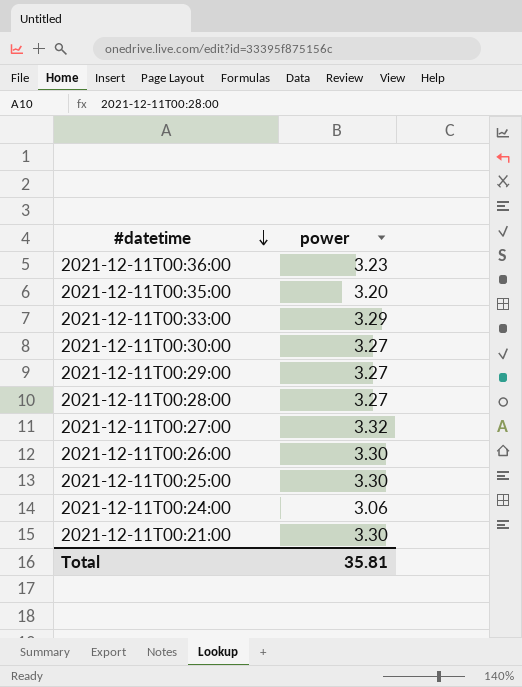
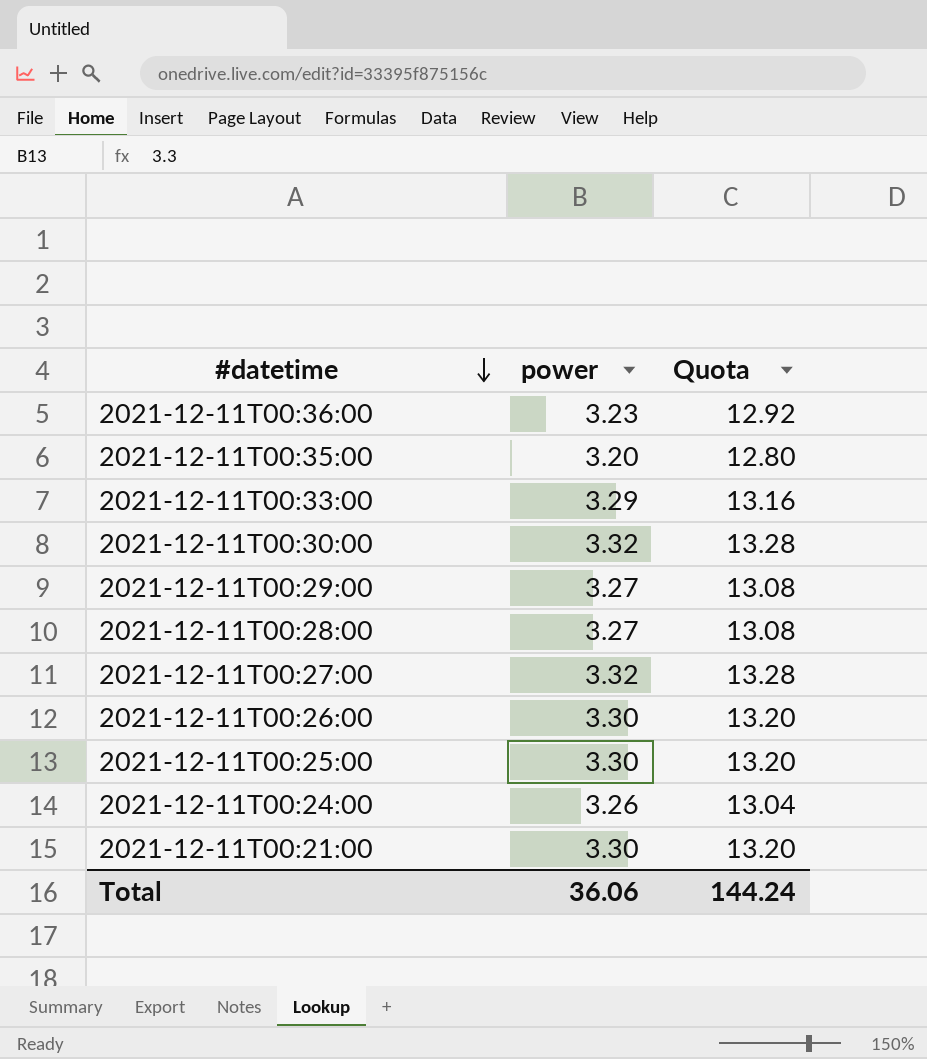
column Quota | formula: none -> [power] * 4
2021-12-11T00:30:00 | power: 3.27 -> 3.32
2021-12-11T00:24:00 | power: 3.06 -> 3.26
Total | power: 35.81 -> 36.06

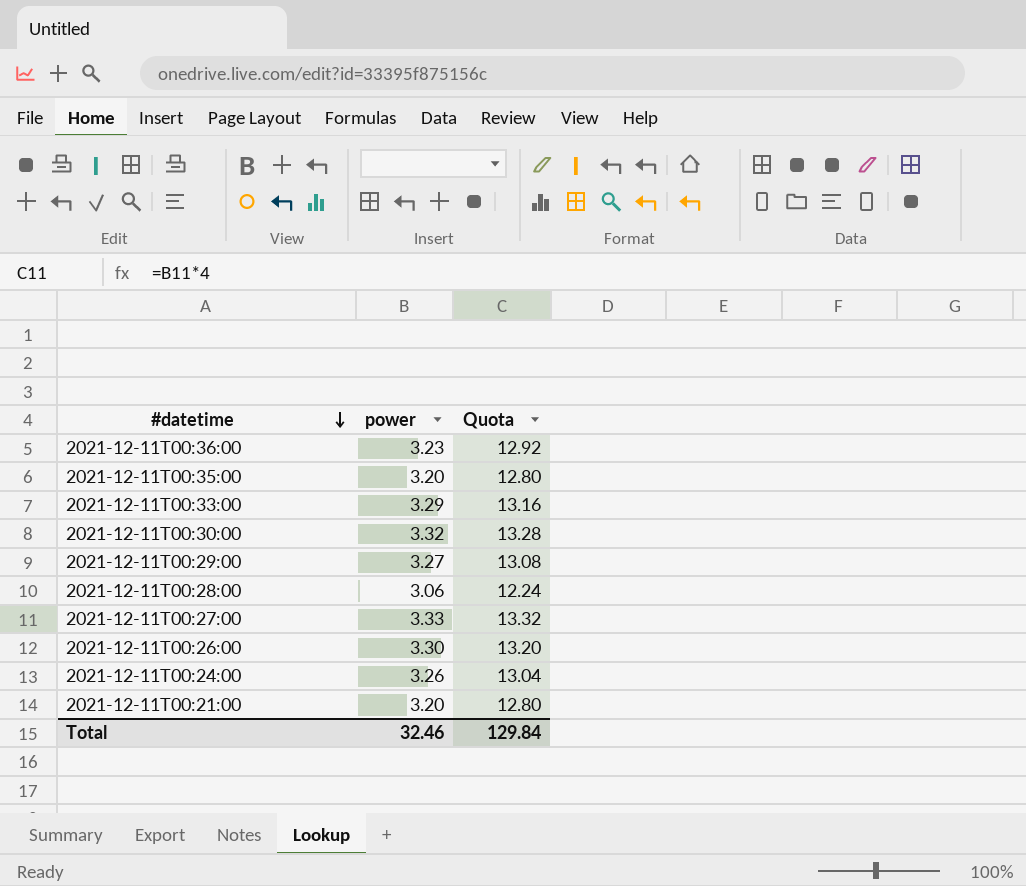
row 2021-12-11T00:25:00: 3.30 | 13.20 -> none
2021-12-11T00:28:00 | power: 3.27 -> 3.06
2021-12-11T00:28:00 | Quota: 13.08 -> 12.24
2021-12-11T00:27:00 | power: 3.32 -> 3.33
2021-12-11T00:27:00 | Quota: 13.28 -> 13.32
2021-12-11T00:21:00 | power: 3.30 -> 3.20
2021-12-11T00:21:00 | Quota: 13.20 -> 12.80
Total | power: 36.06 -> 32.46
Total | Quota: 144.24 -> 129.84

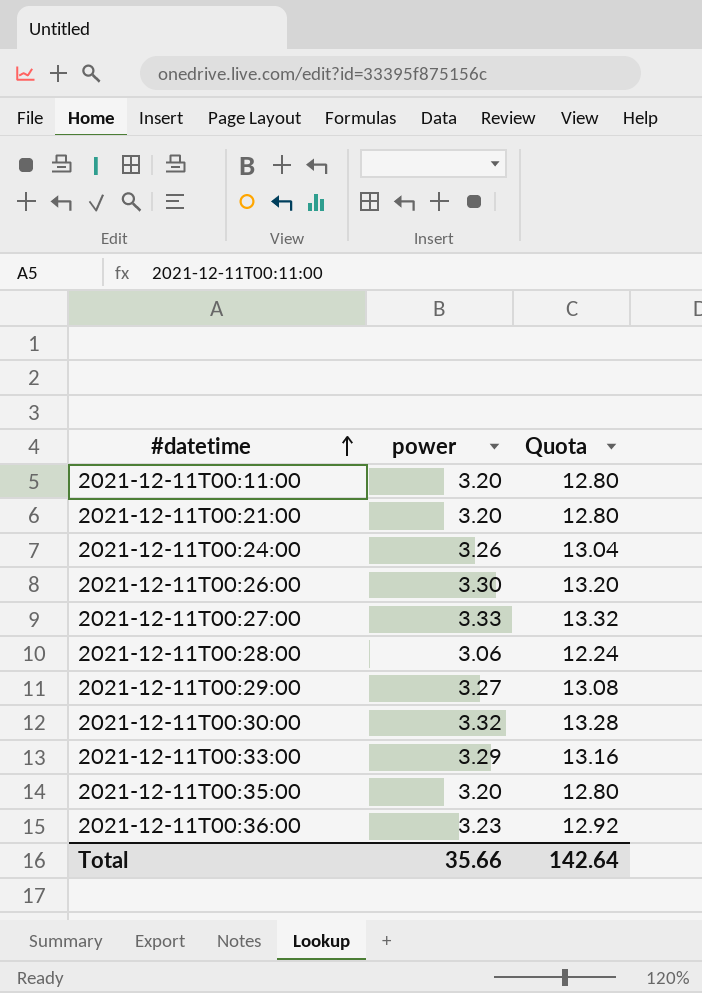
row order: #datetime descending -> #datetime ascending
row 2021-12-11T00:11:00: none -> 3.20 | 12.80
Total | power: 32.46 -> 35.66
Total | Quota: 129.84 -> 142.64

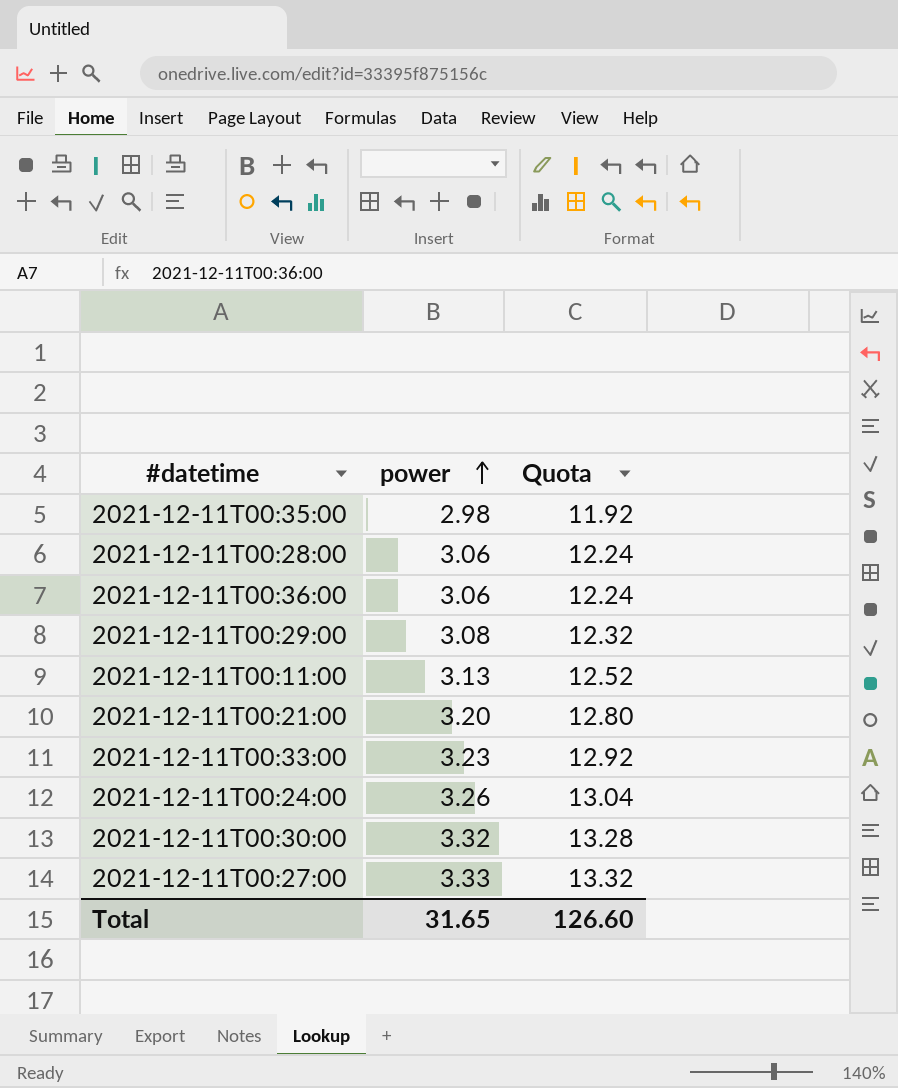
row order: #datetime ascending -> power ascending
row 2021-12-11T00:26:00: 3.30 | 13.20 -> none
2021-12-11T00:35:00 | power: 3.20 -> 2.98
2021-12-11T00:35:00 | Quota: 12.80 -> 11.92
2021-12-11T00:36:00 | power: 3.23 -> 3.06
2021-12-11T00:36:00 | Quota: 12.92 -> 12.24
2021-12-11T00:29:00 | power: 3.27 -> 3.08
2021-12-11T00:29:00 | Quota: 13.08 -> 12.32
2021-12-11T00:11:00 | power: 3.20 -> 3.13
2021-12-11T00:11:00 | Quota: 12.80 -> 12.52
2021-12-11T00:33:00 | power: 3.29 -> 3.23
2021-12-11T00:33:00 | Quota: 13.16 -> 12.92
Total | power: 35.66 -> 31.65
Total | Quota: 142.64 -> 126.60

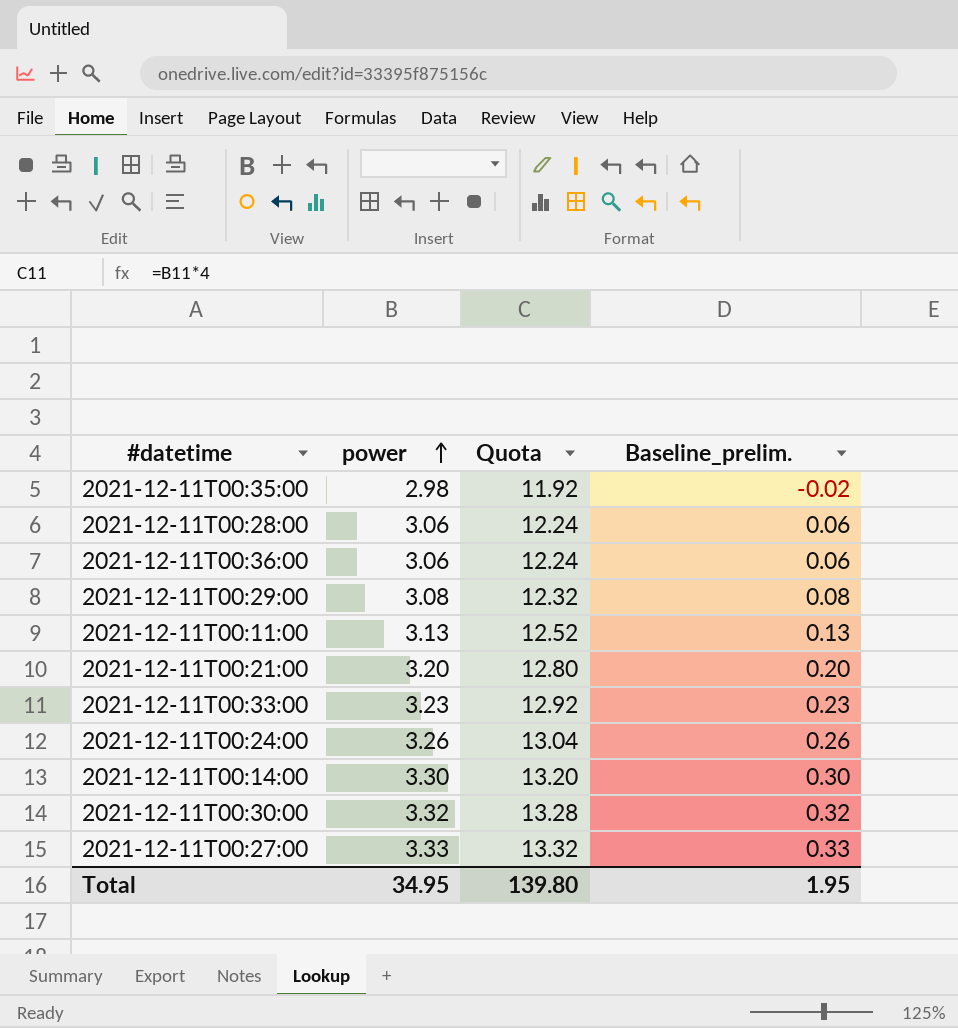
column Baseline_prelim. | formula: none -> [power] - 3
row 2021-12-11T00:14:00: none -> 3.30 | 13.20 | 0.30
Total | power: 31.65 -> 34.95
Total | Quota: 126.60 -> 139.80

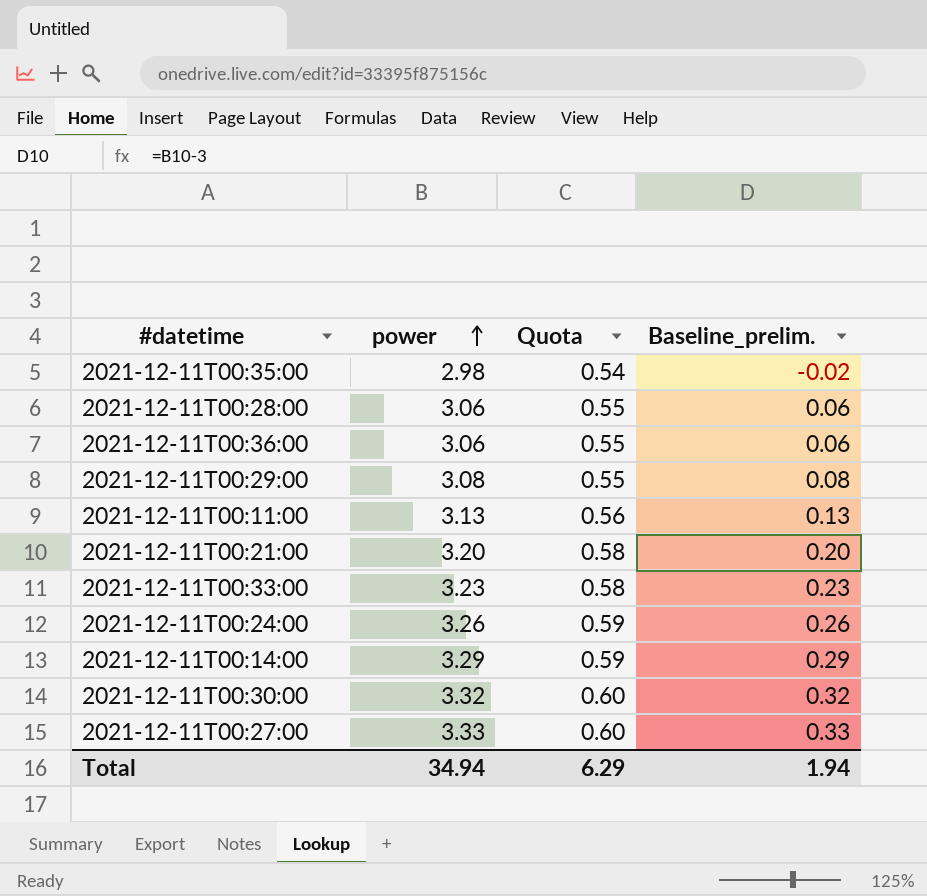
column Quota | formula: [power] * 4 -> [power] * 0.18
2021-12-11T00:14:00 | power: 3.30 -> 3.29
2021-12-11T00:14:00 | Baseline_prelim.: 0.30 -> 0.29
Total | power: 34.95 -> 34.94
Total | Quota: 139.80 -> 6.29
Total | Baseline_prelim.: 1.95 -> 1.94

